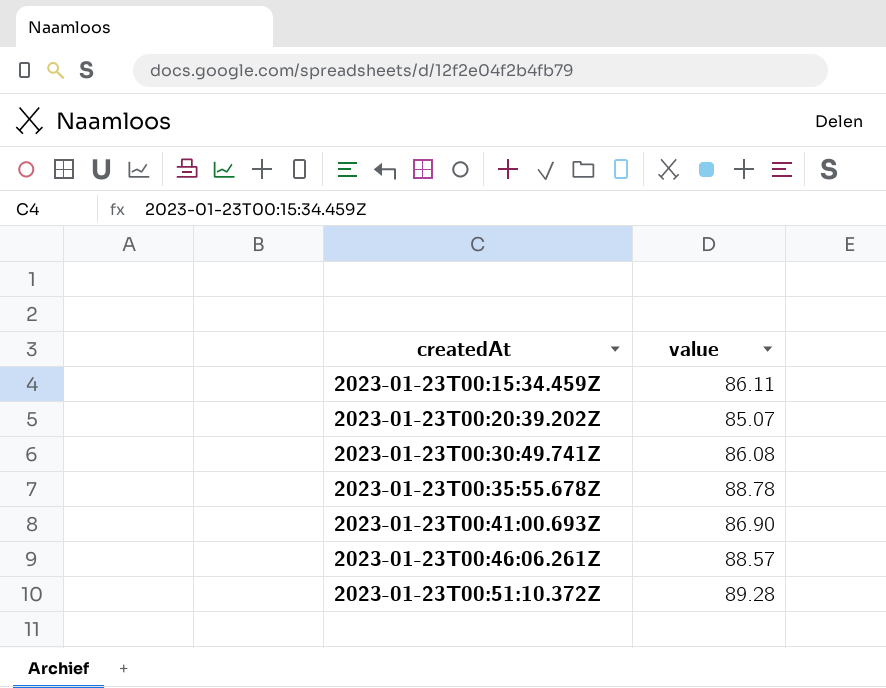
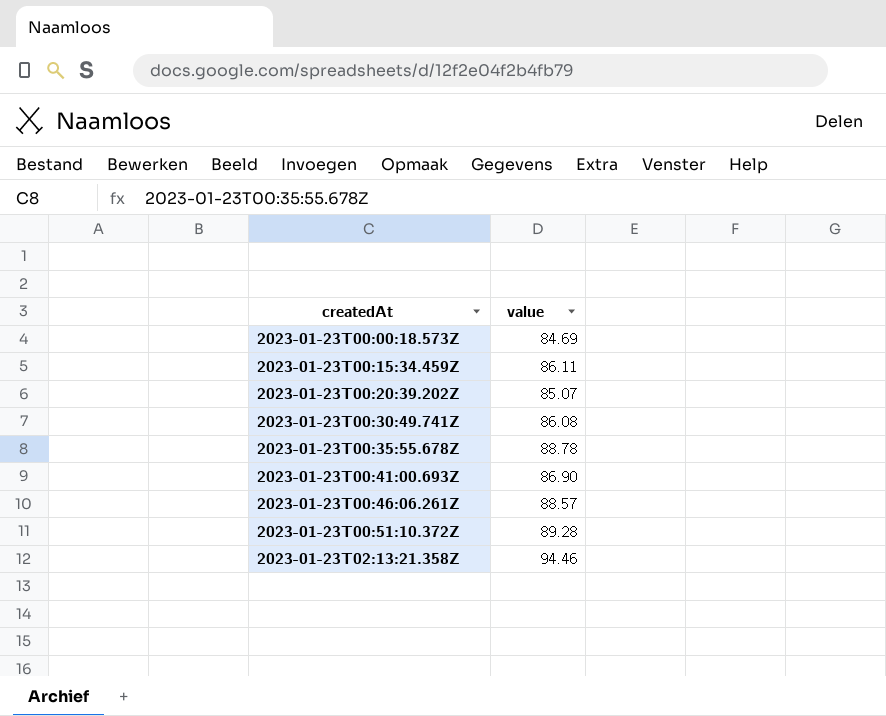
row 2023-01-23T00:00:18.573Z: none -> 84.69
row 2023-01-23T02:13:21.358Z: none -> 94.46

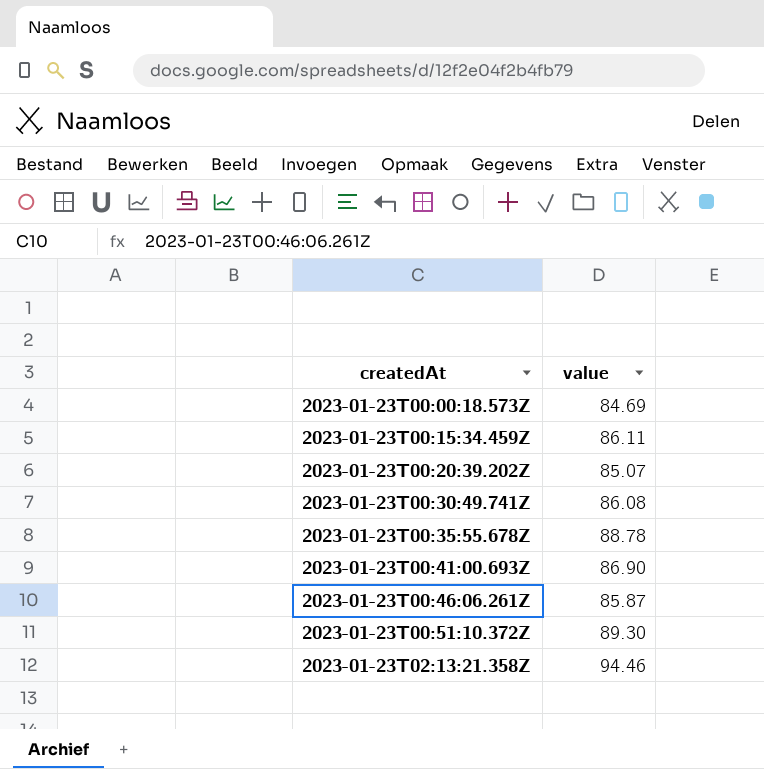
2023-01-23T00:46:06.261Z | value: 88.57 -> 85.87
2023-01-23T00:51:10.372Z | value: 89.28 -> 89.30

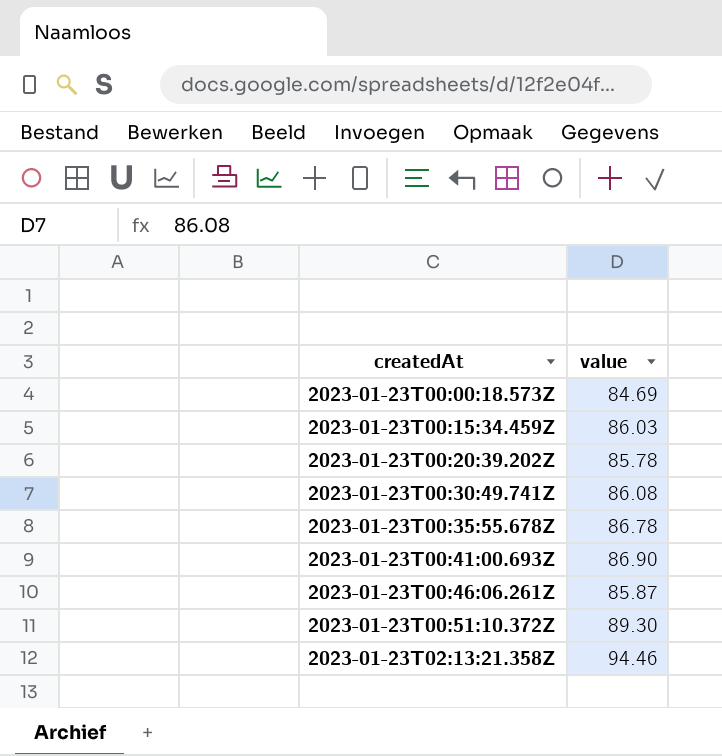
2023-01-23T00:15:34.459Z | value: 86.11 -> 86.03
2023-01-23T00:20:39.202Z | value: 85.07 -> 85.78
2023-01-23T00:35:55.678Z | value: 88.78 -> 86.78

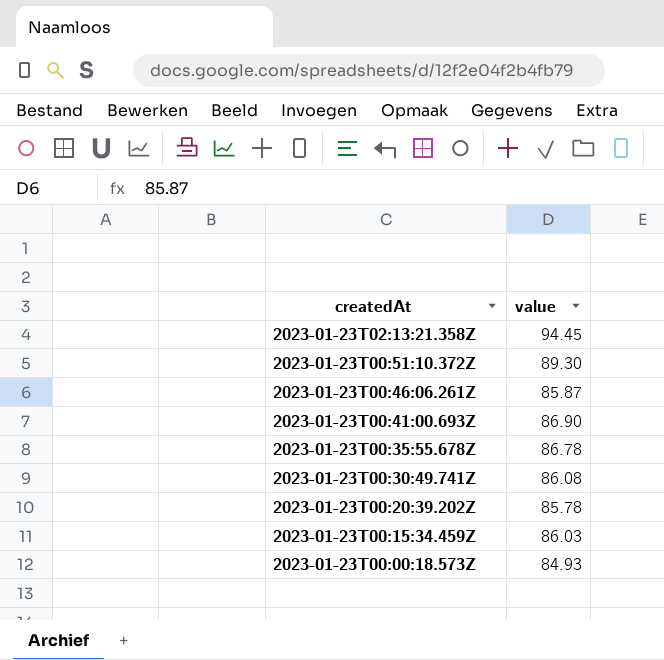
row order: createdAt ascending -> createdAt descending
2023-01-23T02:13:21.358Z | value: 94.46 -> 94.45
2023-01-23T00:00:18.573Z | value: 84.69 -> 84.93

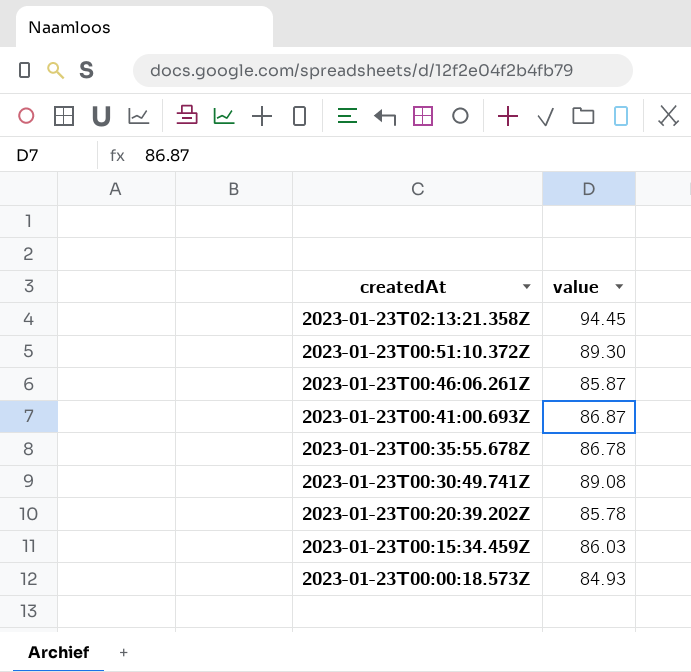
2023-01-23T00:41:00.693Z | value: 86.90 -> 86.87
2023-01-23T00:30:49.741Z | value: 86.08 -> 89.08

